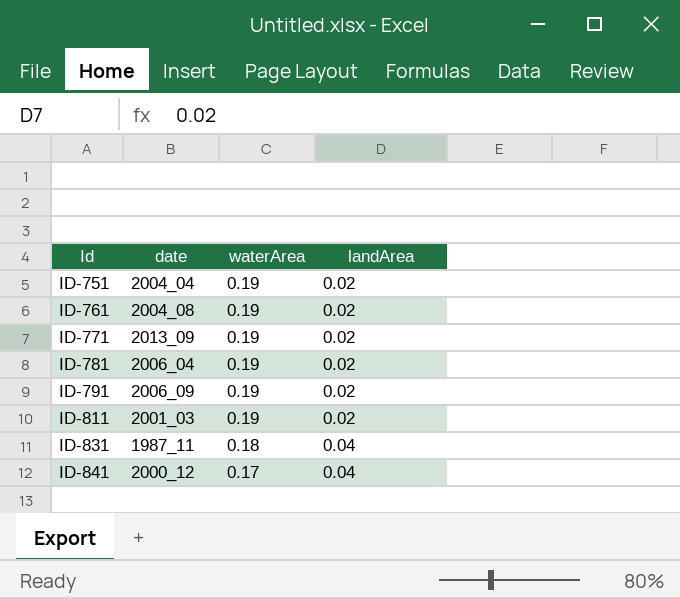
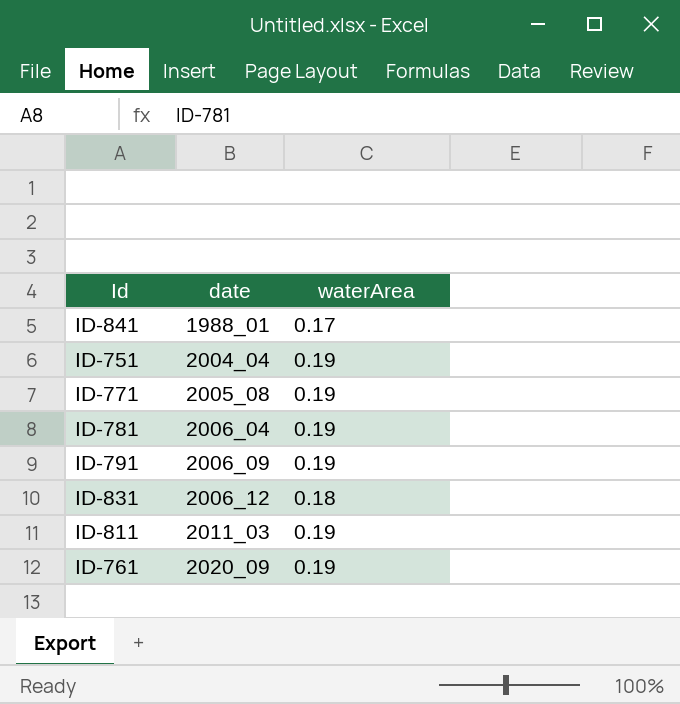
row order: Id ascending -> date ascending
column landArea | position: 4 -> none
ID-841 | date: 2000_12 -> 1988_01
ID-771 | date: 2013_09 -> 2005_08
ID-831 | date: 1987_11 -> 2006_12
ID-811 | date: 2001_03 -> 2011_03
ID-761 | date: 2004_08 -> 2020_09

